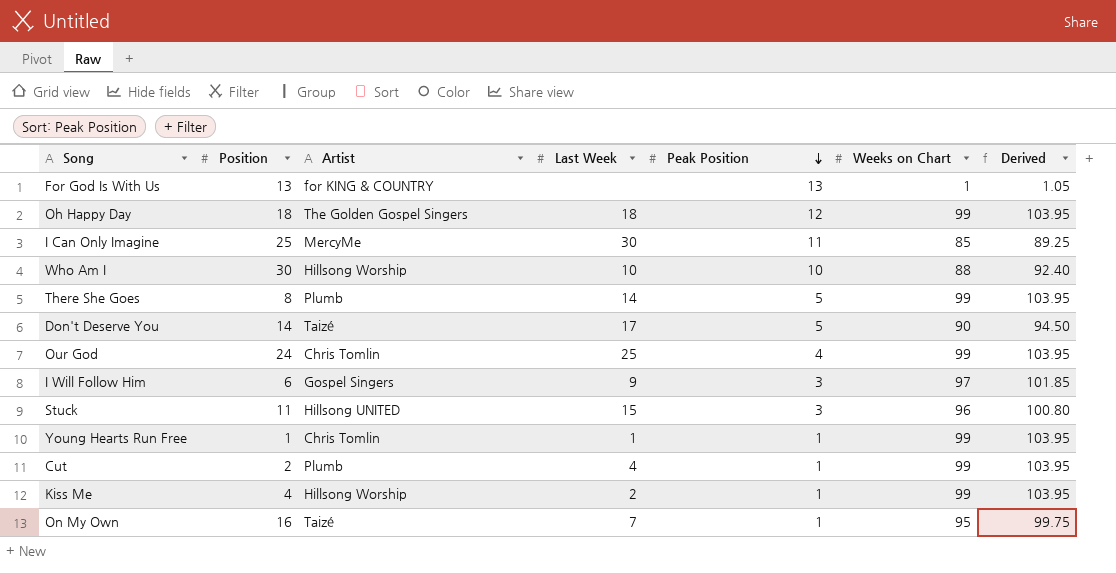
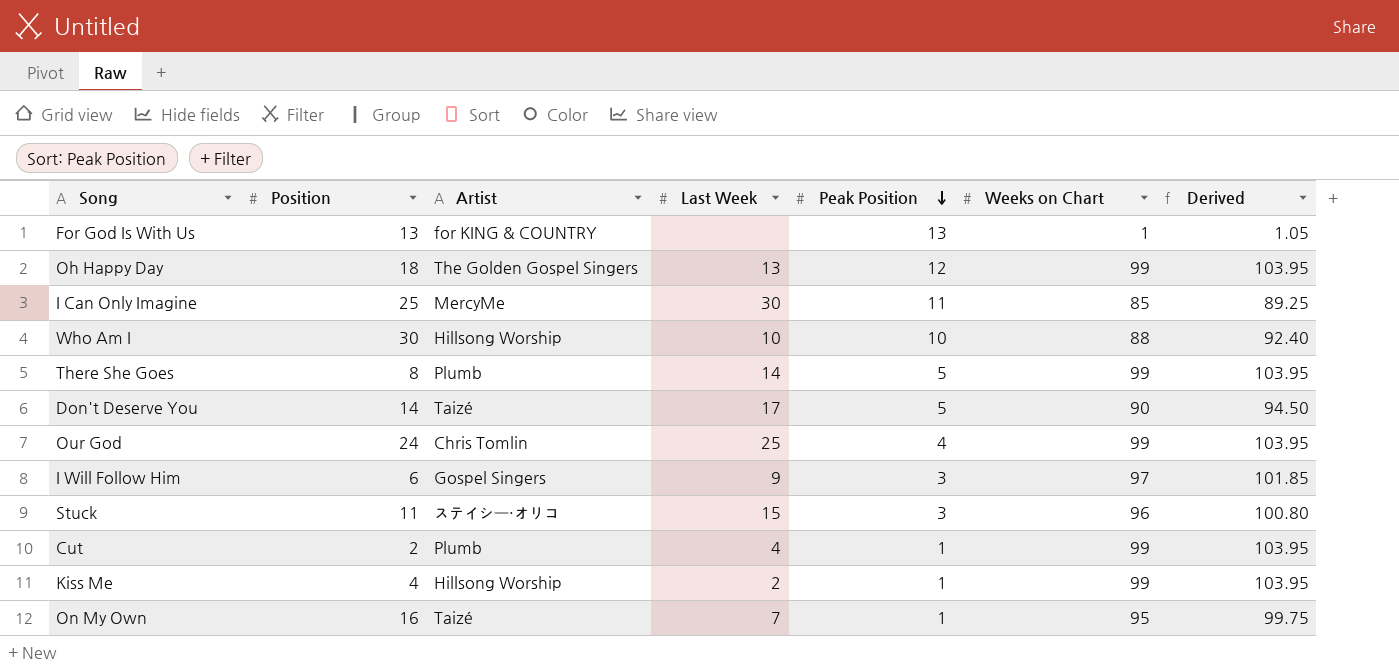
row Young Hearts Run Free: 1 | Chris Tomlin | 1 | 1 | 99 | 103.95 -> none
Oh Happy Day | Last Week: 18 -> 13
Stuck | Artist: Hillsong UNITED -> ステイシー・オリコ

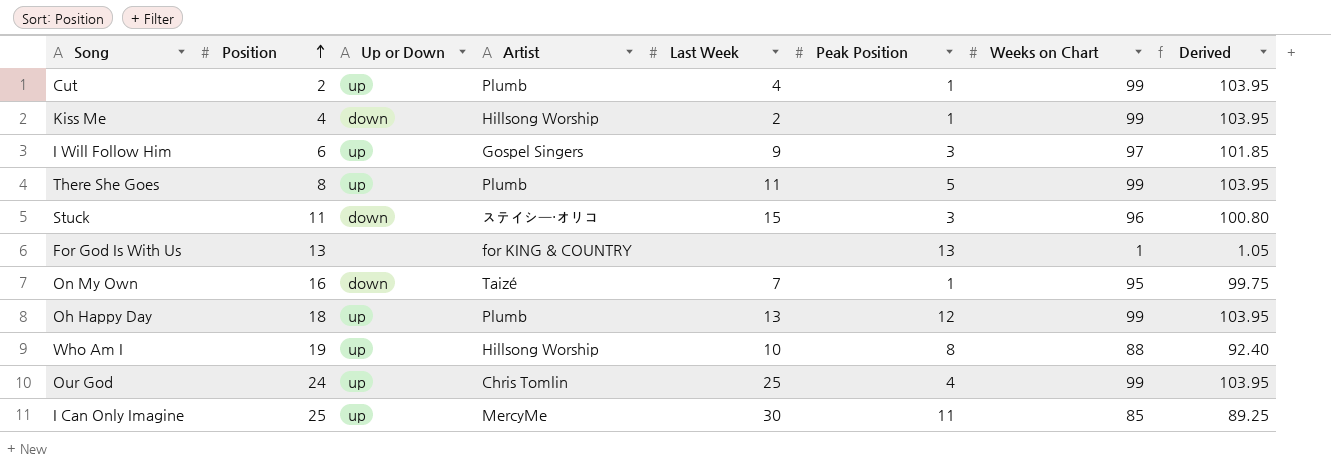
row order: Peak Position descending -> Position ascending
column Up or Down | position: none -> 3
row Don't Deserve You: 14 | Taizé | 17 | 5 | 90 | 94.50 -> none
There She Goes | Last Week: 14 -> 11
Oh Happy Day | Artist: The Golden Gospel Singers -> Plumb
Who Am I | Position: 30 -> 19
Who Am I | Peak Position: 10 -> 8

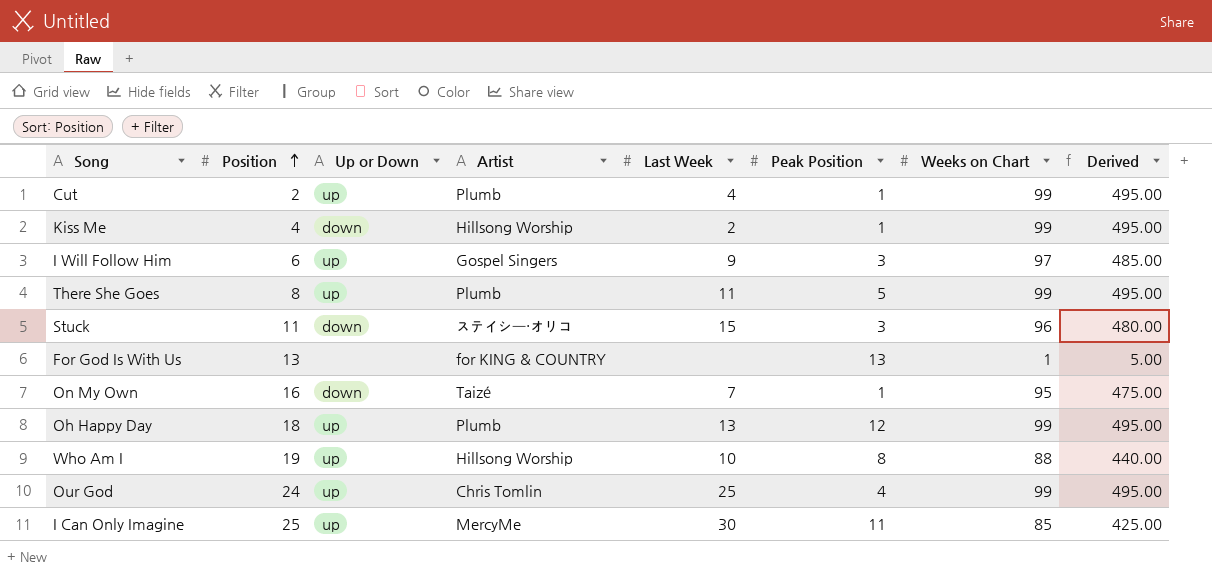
column Derived | formula: [Weeks on Chart] * 1.05 -> [Weeks on Chart] * 5

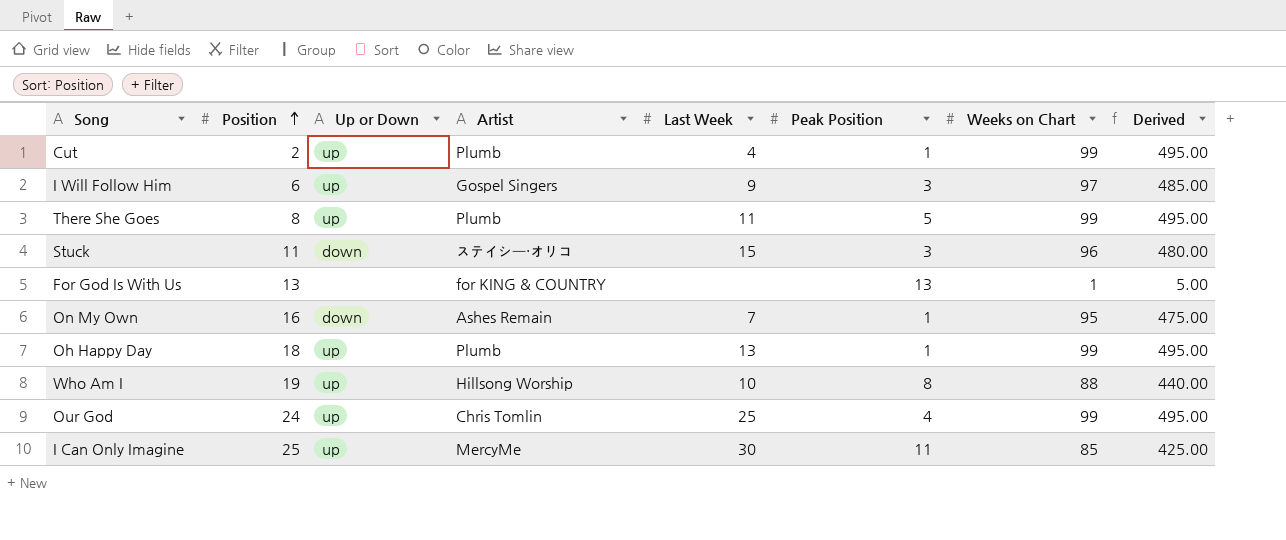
row Kiss Me: 4 | down | Hillsong Worship | 2 | 1 | 99 | 495.00 -> none
On My Own | Artist: Taizé -> Ashes Remain
Oh Happy Day | Peak Position: 12 -> 1

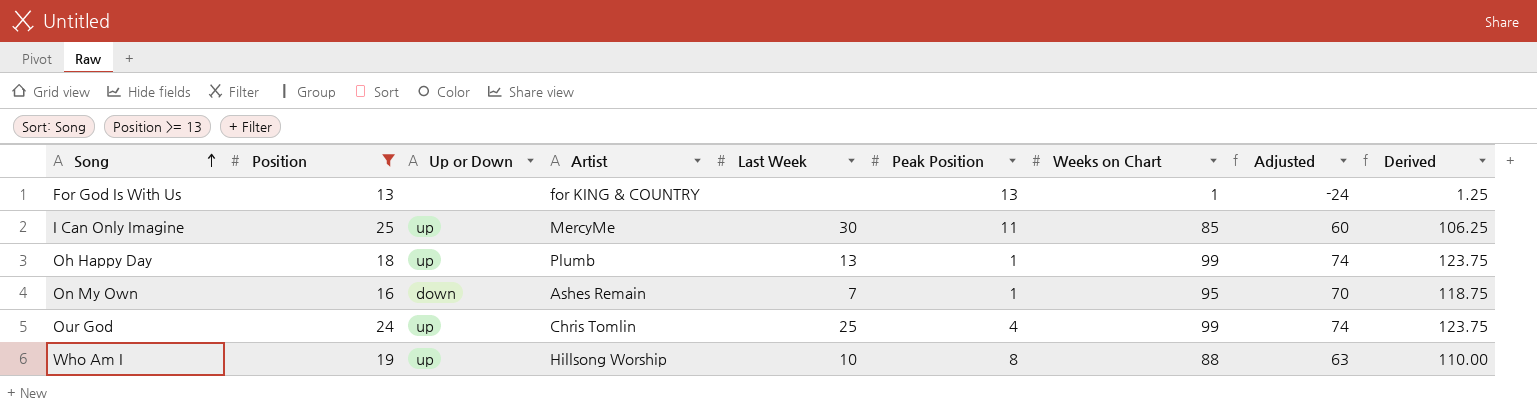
filter: none -> Position >= 13
row order: Position ascending -> Song ascending
column Adjusted | formula: none -> [Weeks on Chart] - 25
column Derived | formula: [Weeks on Chart] * 5 -> [Weeks on Chart] * 1.25

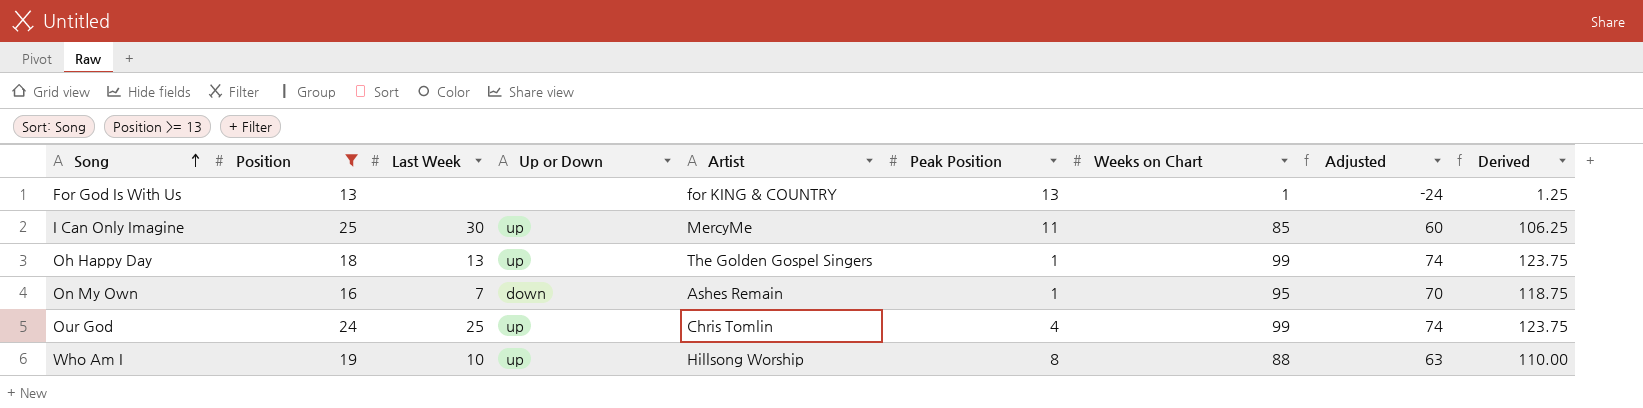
column Last Week | position: 5 -> 3
Oh Happy Day | Artist: Plumb -> The Golden Gospel Singers

